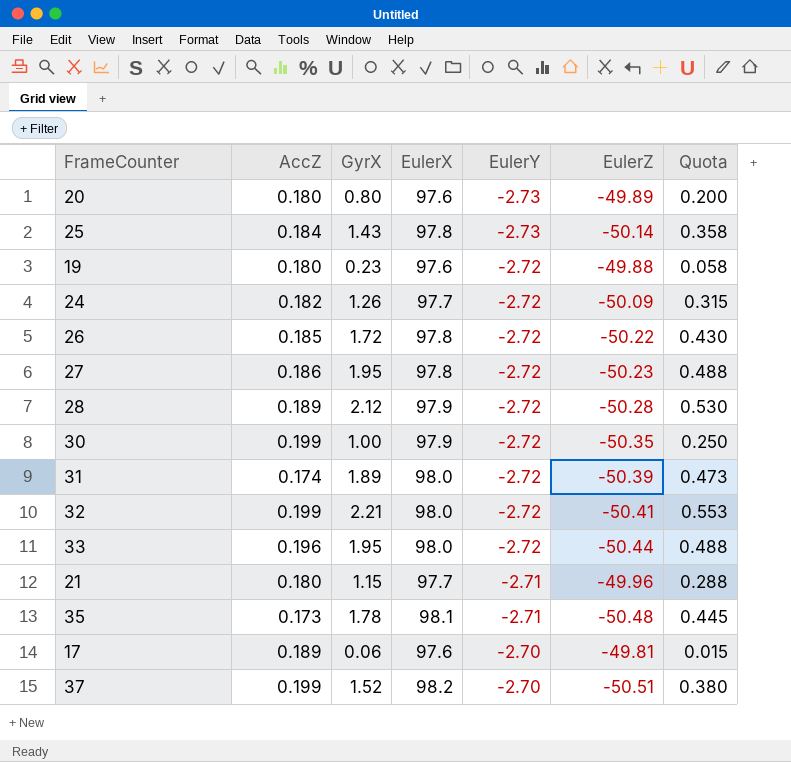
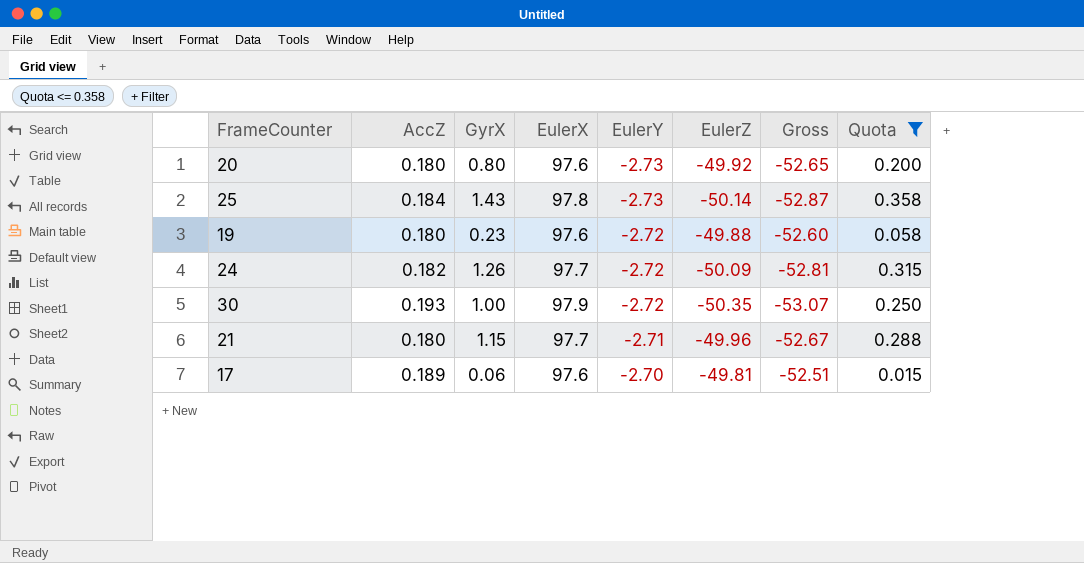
filter: none -> Quota <= 0.358
column Gross | formula: none -> [EulerY] + [EulerZ]
20 | EulerZ: -49.89 -> -49.92
30 | AccZ: 0.199 -> 0.193

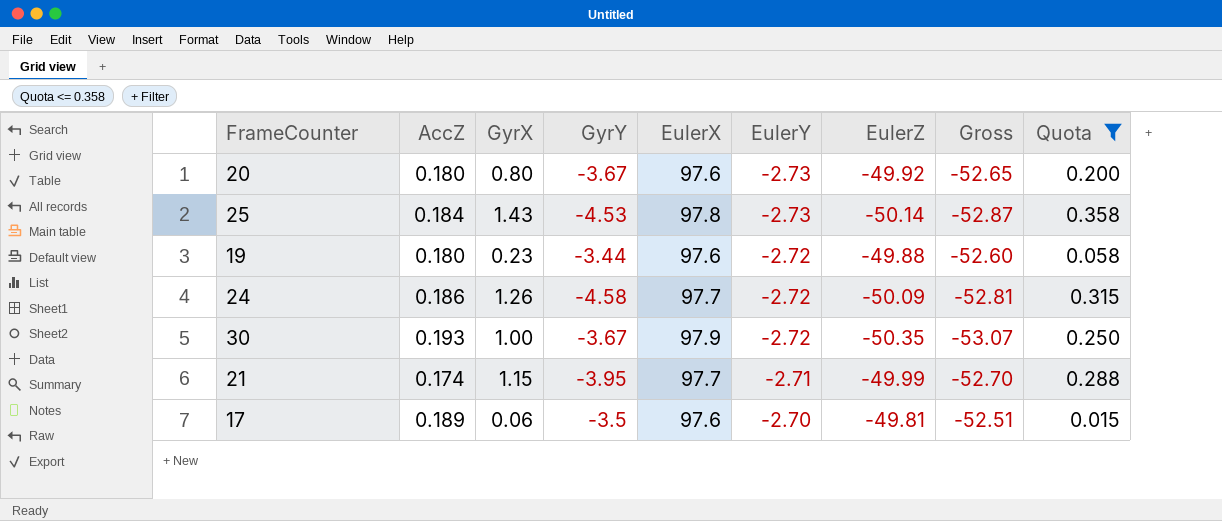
column GyrY | position: none -> 4
24 | AccZ: 0.182 -> 0.186
21 | AccZ: 0.180 -> 0.174
21 | EulerZ: -49.96 -> -49.99
21 | Gross: -52.67 -> -52.70

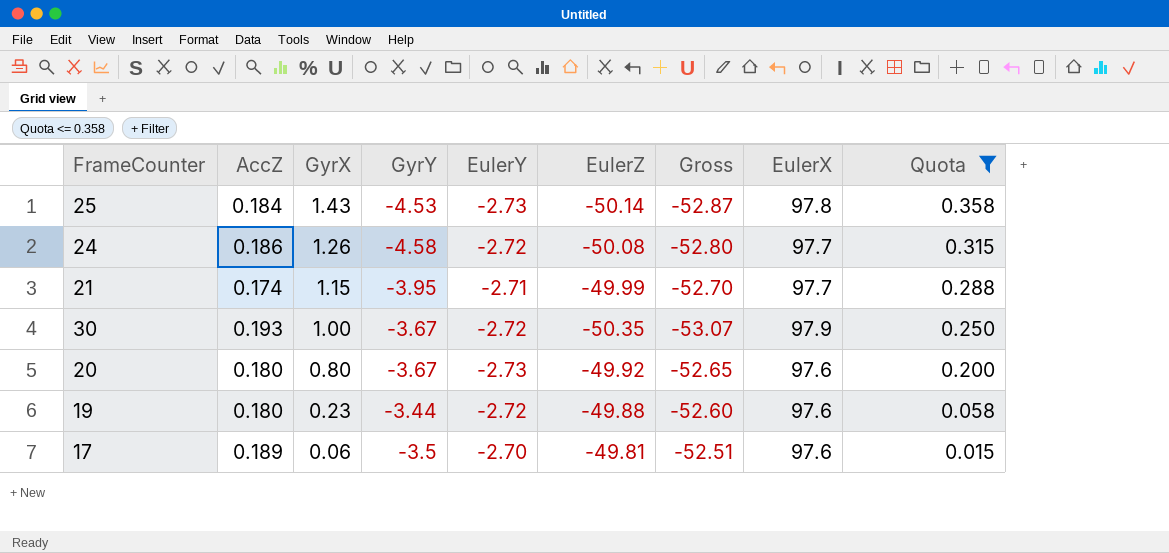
row order: EulerY ascending -> GyrX descending
column EulerX | position: 5 -> 8
24 | EulerZ: -50.09 -> -50.08
24 | Gross: -52.81 -> -52.80

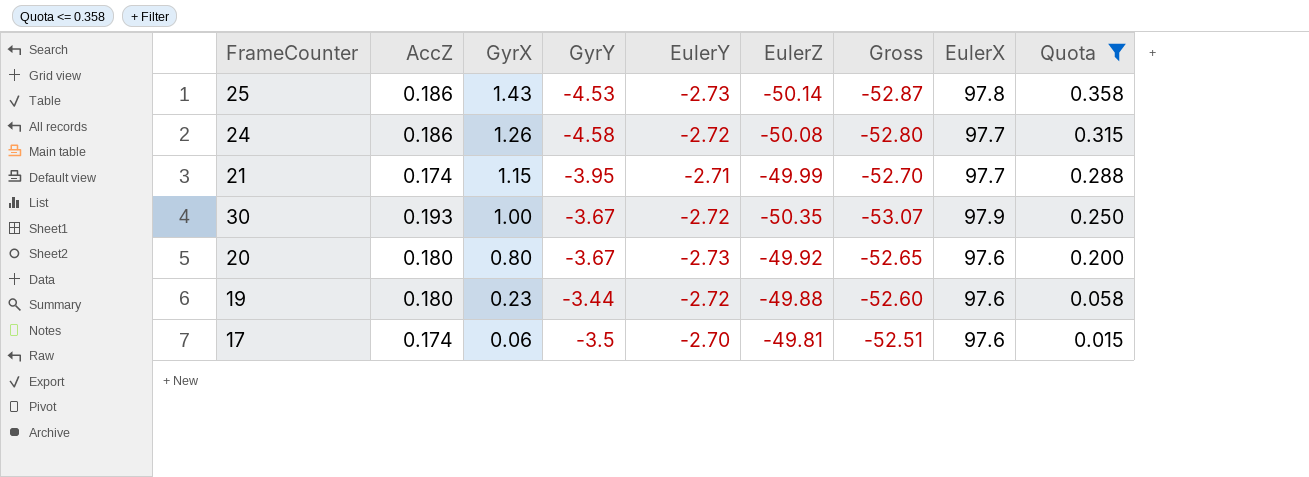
25 | AccZ: 0.184 -> 0.186
17 | AccZ: 0.189 -> 0.174

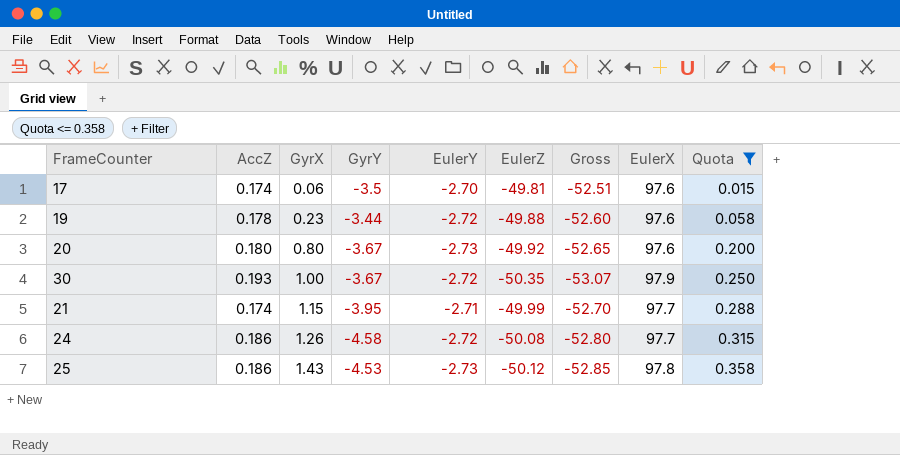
row order: GyrX descending -> GyrX ascending
19 | AccZ: 0.180 -> 0.178
25 | EulerZ: -50.14 -> -50.12
25 | Gross: -52.87 -> -52.85

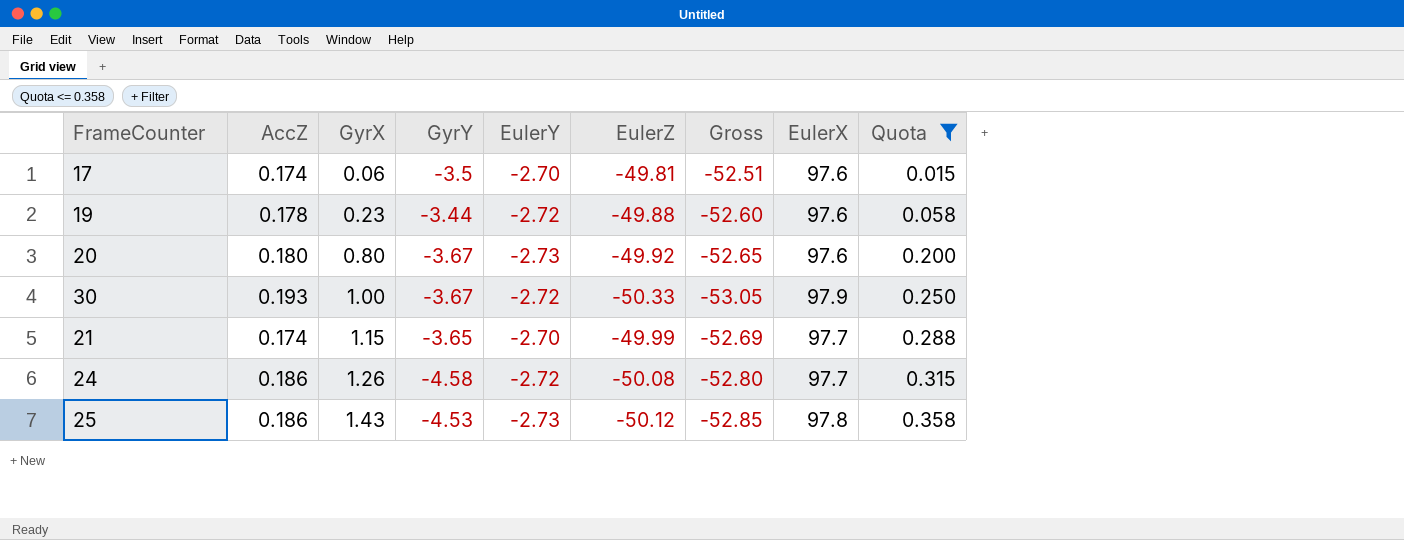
30 | EulerZ: -50.35 -> -50.33
30 | Gross: -53.07 -> -53.05
21 | GyrY: -3.95 -> -3.65
21 | EulerY: -2.71 -> -2.70
21 | Gross: -52.70 -> -52.69

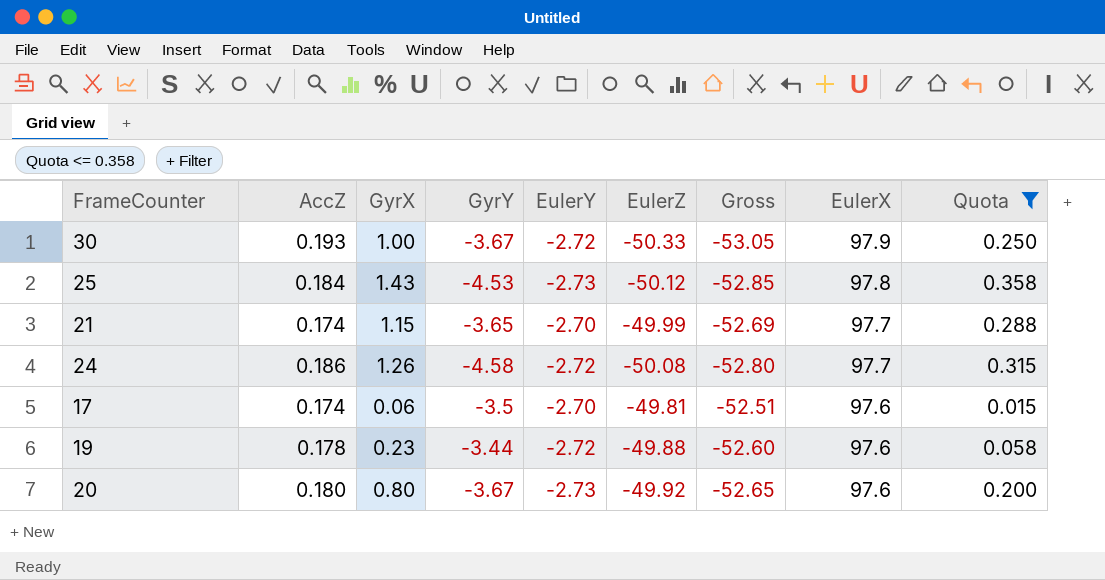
row order: GyrX ascending -> EulerX descending
25 | AccZ: 0.186 -> 0.184

